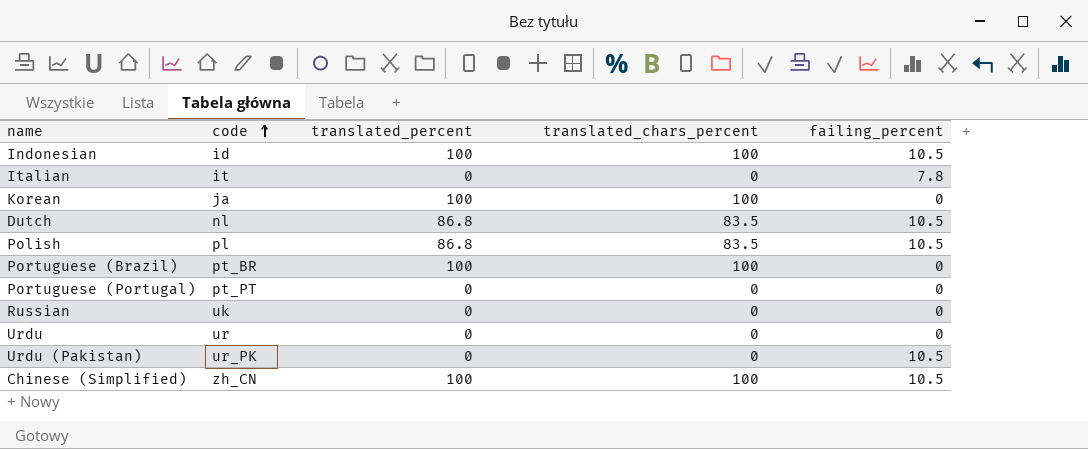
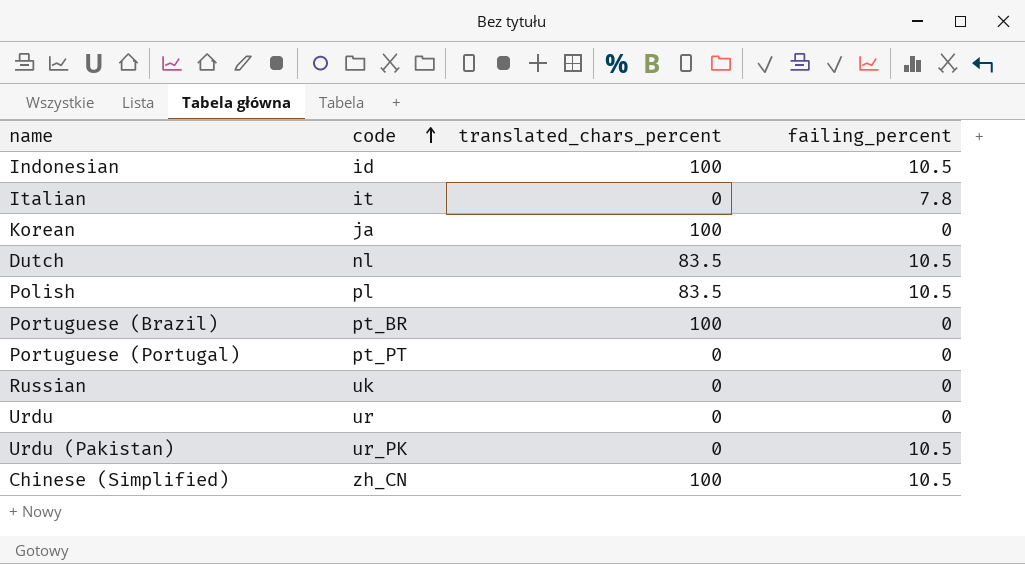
column translated_percent | position: 3 -> none

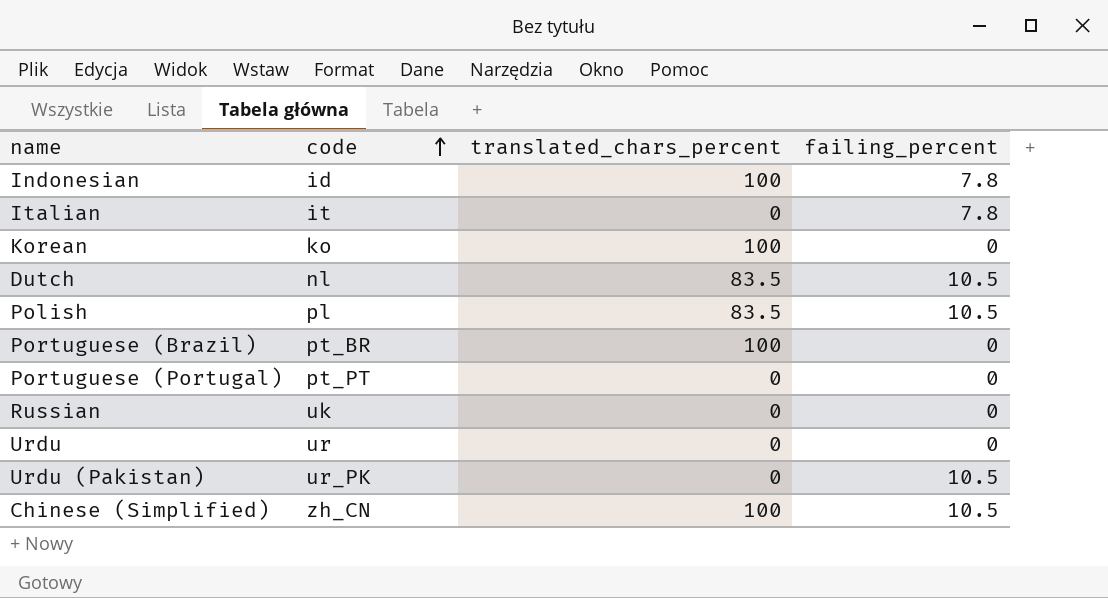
Indonesian | failing_percent: 10.5 -> 7.8
Korean | code: ja -> ko

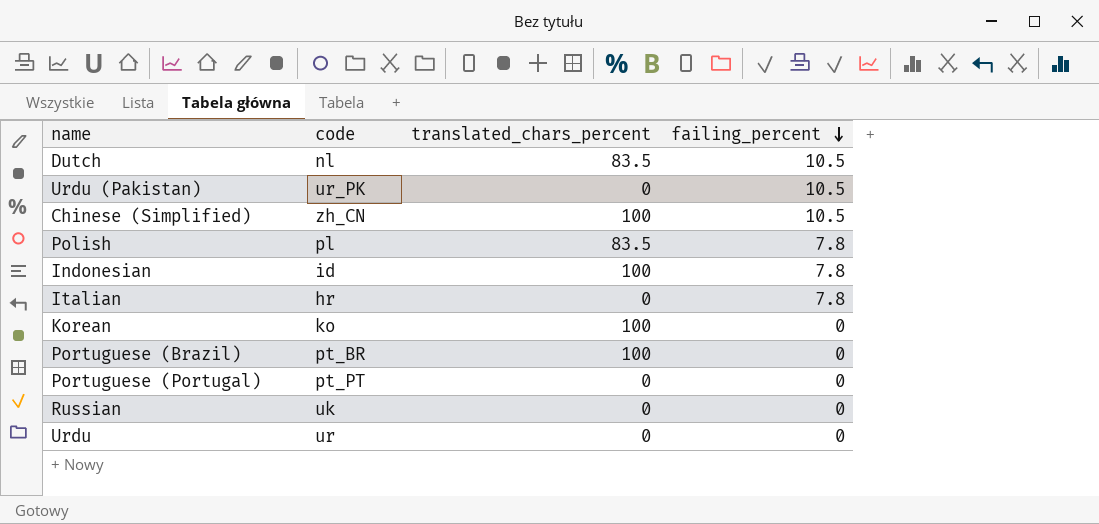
row order: code ascending -> failing_percent descending
Polish | failing_percent: 10.5 -> 7.8
Italian | code: it -> hr

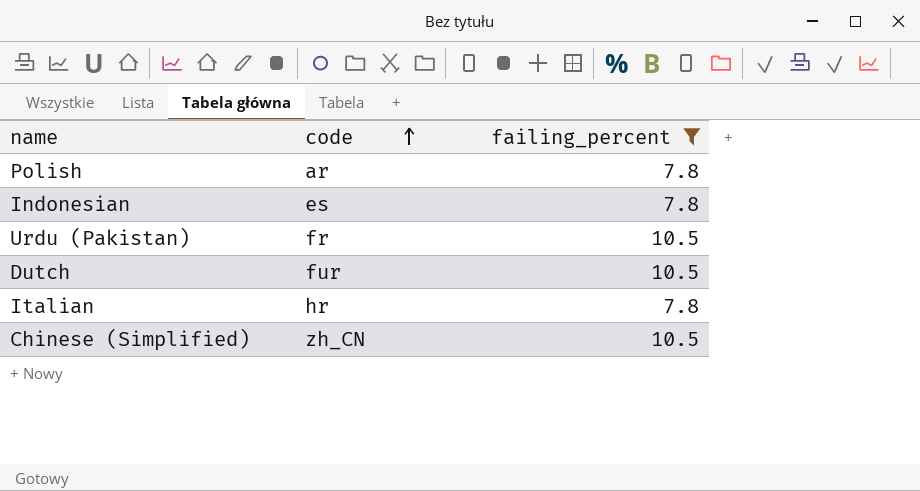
filter: none -> failing_percent != 0
row order: failing_percent descending -> code ascending
column translated_chars_percent | position: 3 -> none
Polish | code: pl -> ar
Indonesian | code: id -> es
Urdu (Pakistan) | code: ur_PK -> fr
Dutch | code: nl -> fur

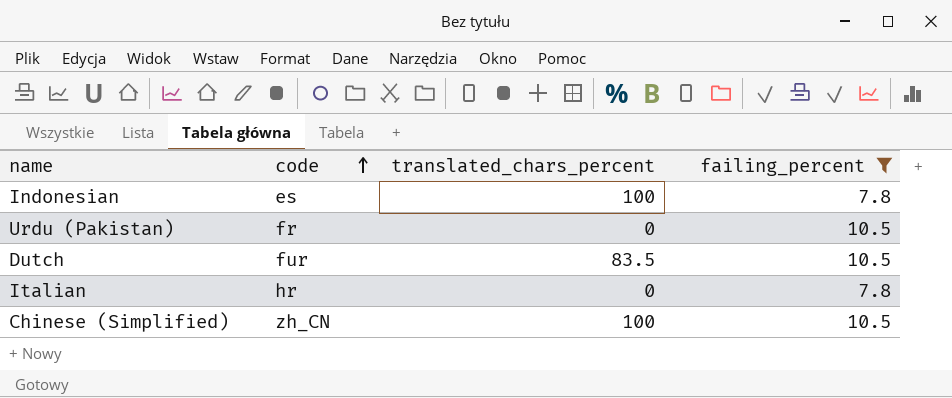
column translated_chars_percent | position: none -> 3
row Polish: ar | 7.8 -> none

